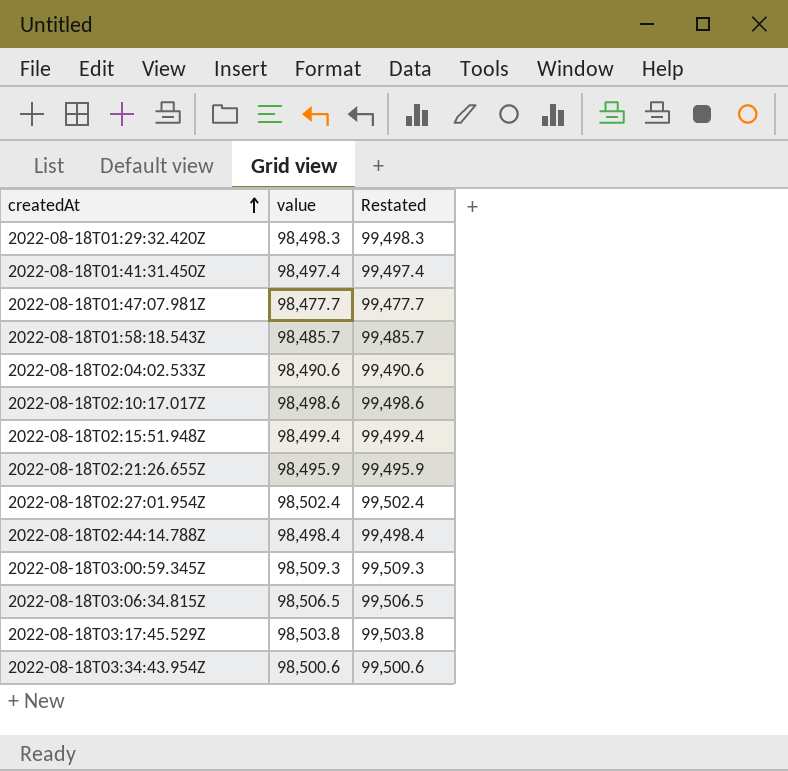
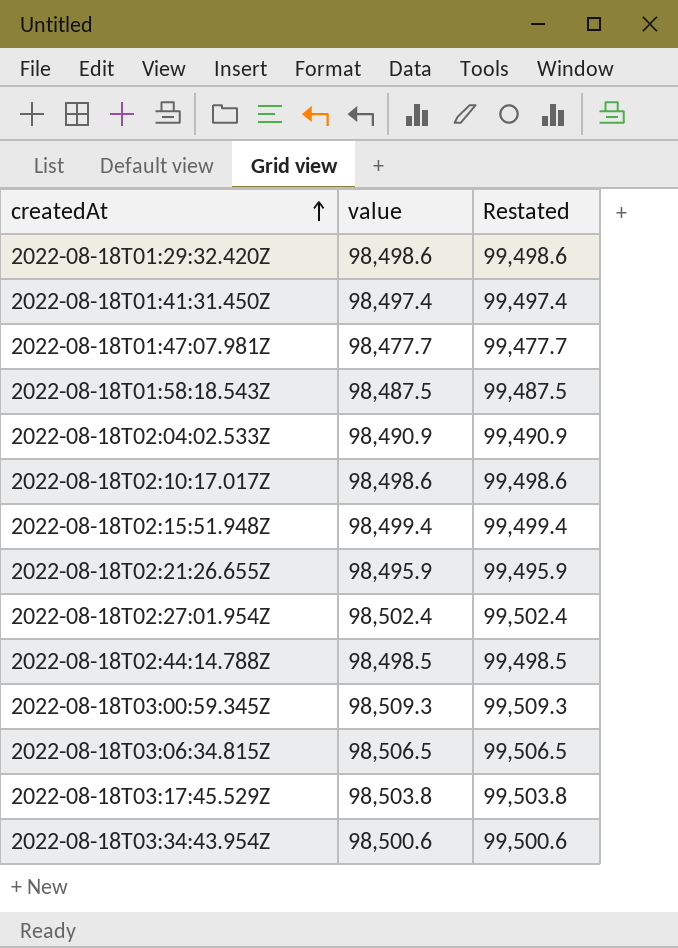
2022-08-18T01:29:32.420Z | value: 98,498.3 -> 98,498.6
2022-08-18T01:29:32.420Z | Restated: 99,498.3 -> 99,498.6
2022-08-18T01:58:18.543Z | value: 98,485.7 -> 98,487.5
2022-08-18T01:58:18.543Z | Restated: 99,485.7 -> 99,487.5
2022-08-18T02:04:02.533Z | value: 98,490.6 -> 98,490.9
2022-08-18T02:04:02.533Z | Restated: 99,490.6 -> 99,490.9
2022-08-18T02:44:14.788Z | value: 98,498.4 -> 98,498.5
2022-08-18T02:44:14.788Z | Restated: 99,498.4 -> 99,498.5

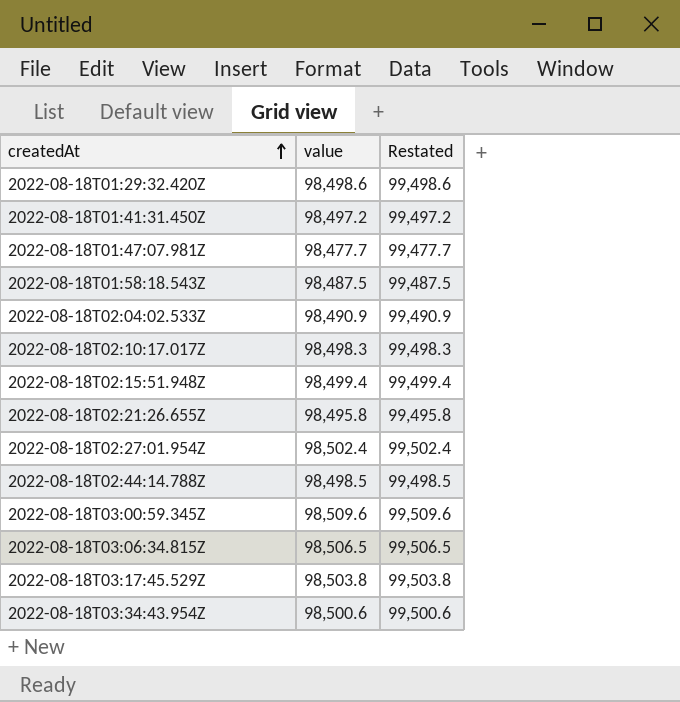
2022-08-18T01:41:31.450Z | value: 98,497.4 -> 98,497.2
2022-08-18T01:41:31.450Z | Restated: 99,497.4 -> 99,497.2
2022-08-18T02:10:17.017Z | value: 98,498.6 -> 98,498.3
2022-08-18T02:10:17.017Z | Restated: 99,498.6 -> 99,498.3
2022-08-18T02:21:26.655Z | value: 98,495.9 -> 98,495.8
2022-08-18T02:21:26.655Z | Restated: 99,495.9 -> 99,495.8
2022-08-18T03:00:59.345Z | value: 98,509.3 -> 98,509.6
2022-08-18T03:00:59.345Z | Restated: 99,509.3 -> 99,509.6

